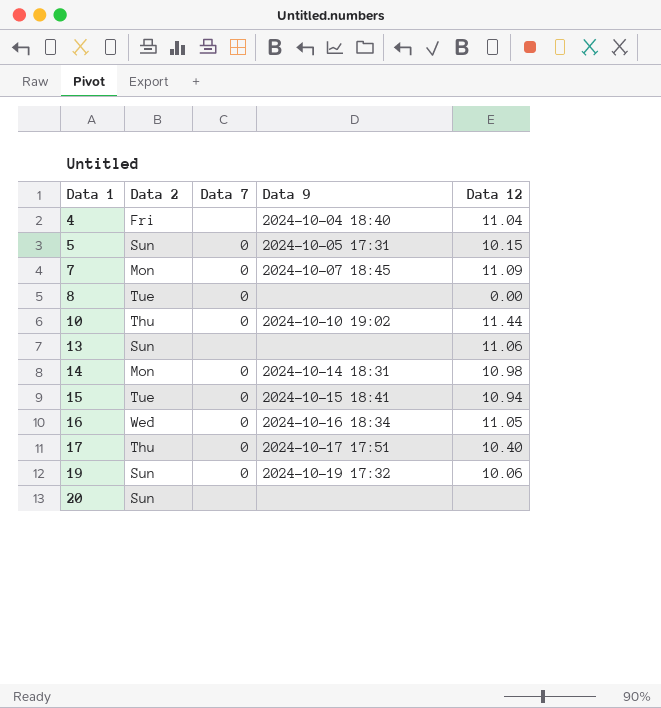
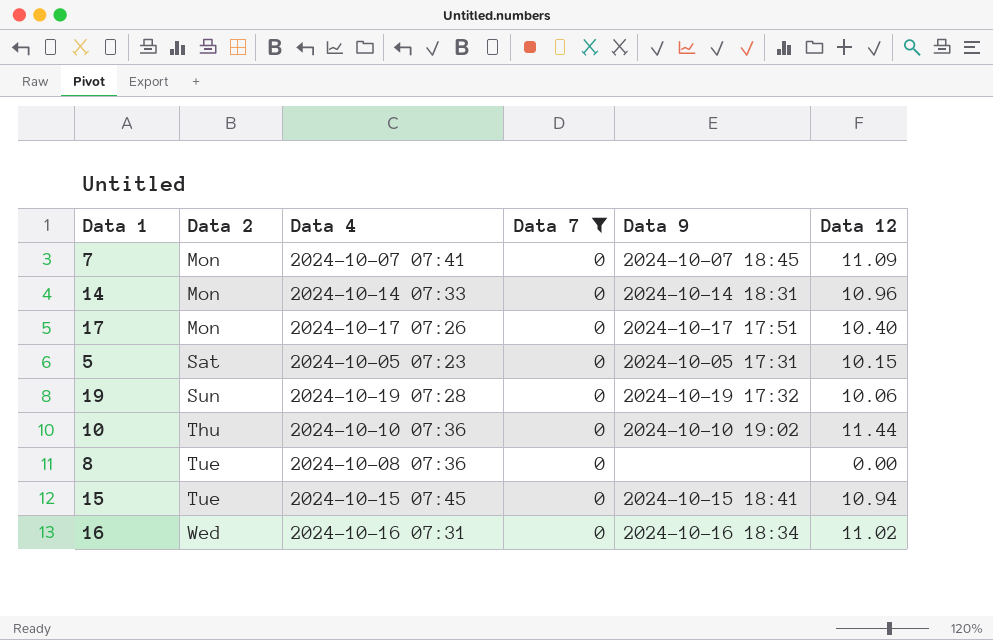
filter: none -> Data 7 = 0
row order: Data 1 ascending -> Data 2 ascending
column Data 4 | position: none -> 3
14 | Data 12: 10.98 -> 10.96
17 | Data 2: Thu -> Mon
5 | Data 2: Sun -> Sat
16 | Data 12: 11.05 -> 11.02

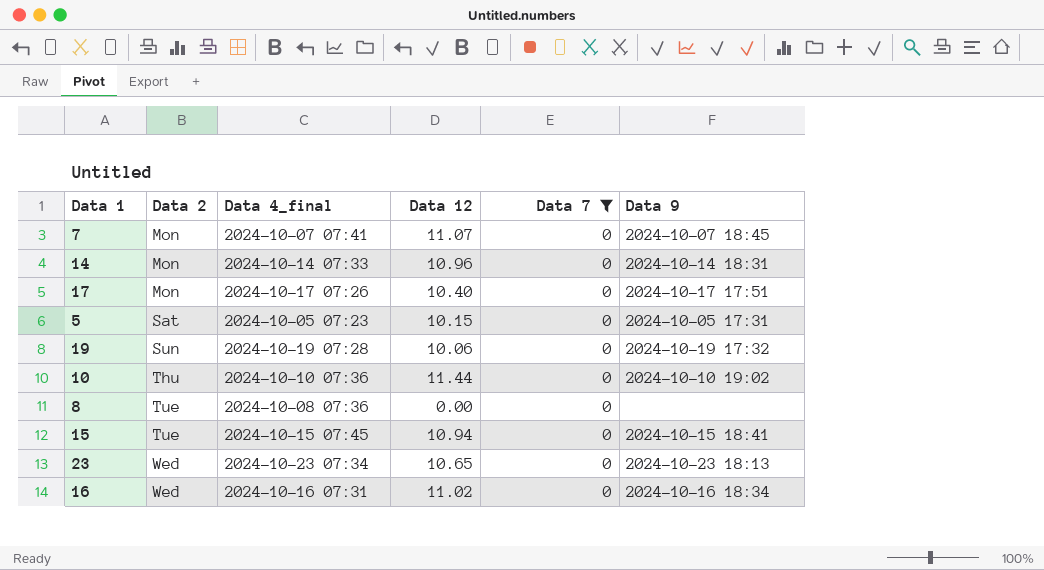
column name: Data 4 -> Data 4_final
column Data 12 | position: 6 -> 4
7 | Data 12: 11.09 -> 11.07
row 23: none -> Wed | 2024-10-23 07:34 | 10.65 | 0 | 2024-10-23 18:13

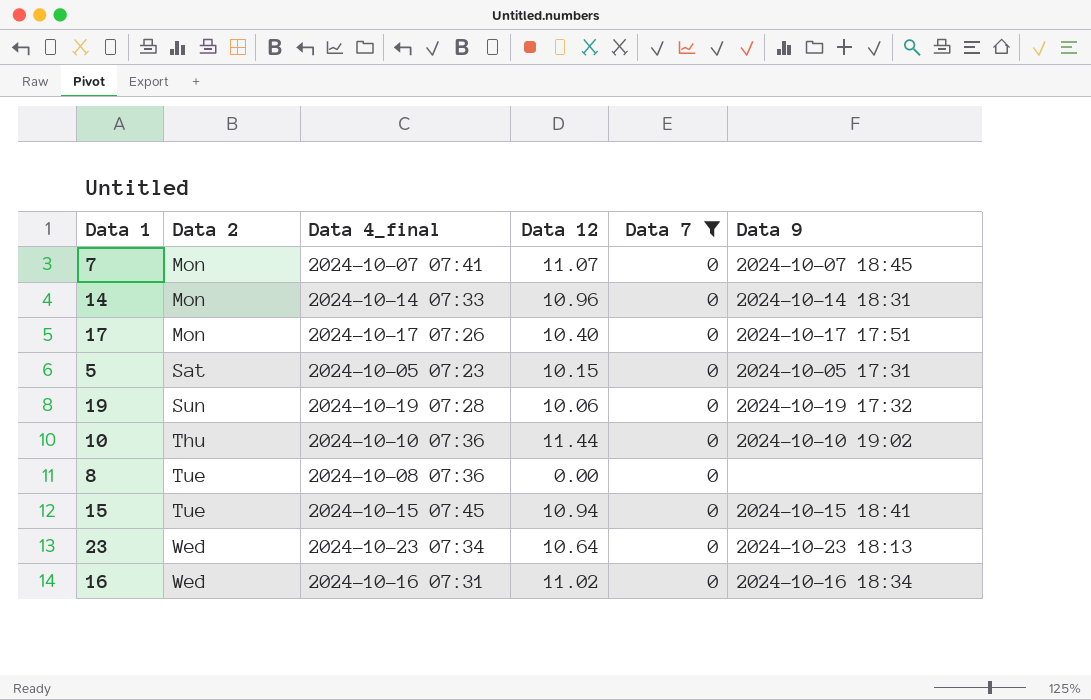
23 | Data 12: 10.65 -> 10.64

